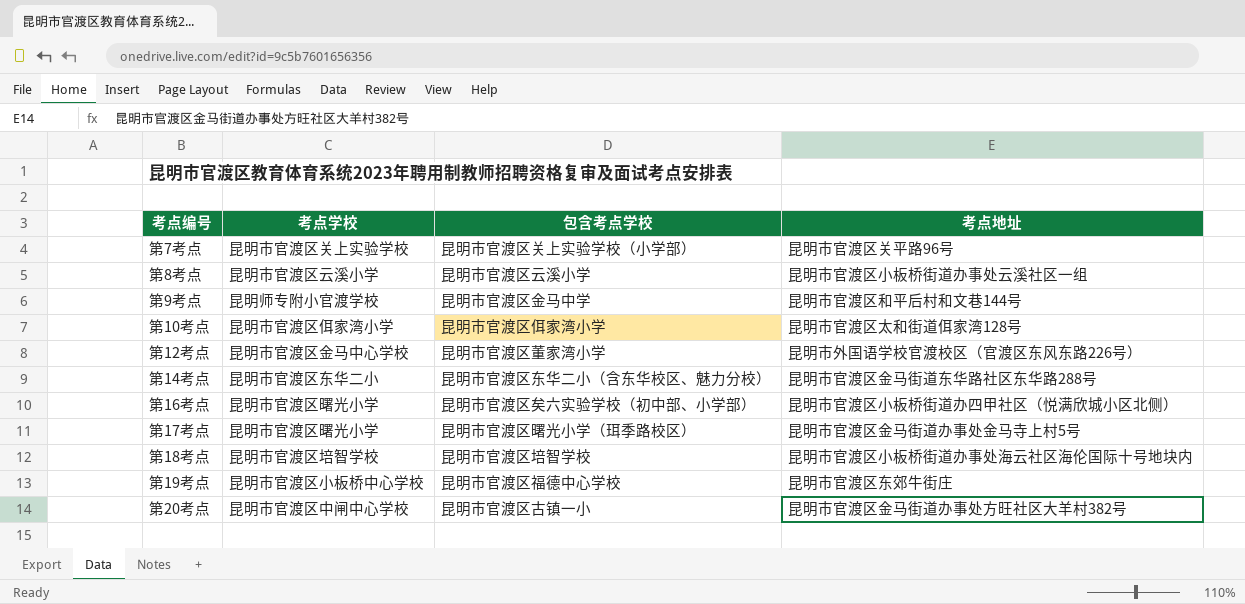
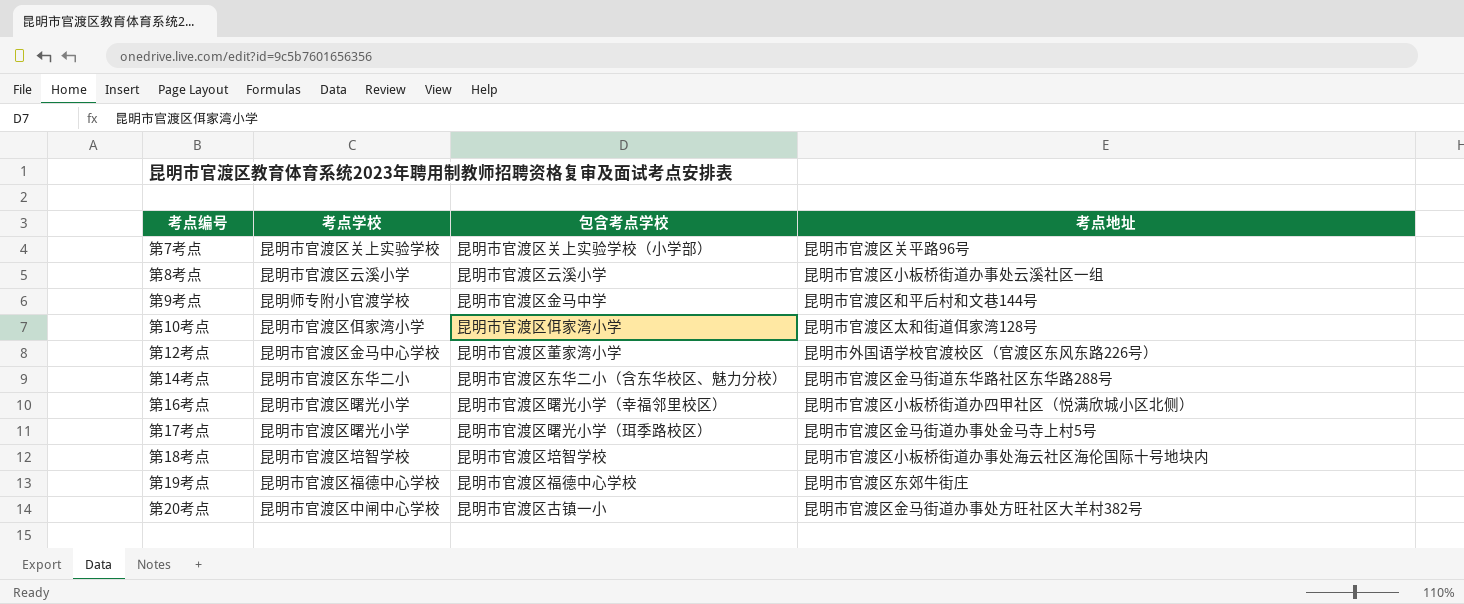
第16考点 | 包含考点学校: 昆明市官渡区矣六实验学校（初中部、小学部） -> 昆明市官渡区曙光小学（幸福邻里校区）
第19考点 | 考点学校: 昆明市官渡区小板桥中心学校 -> 昆明市官渡区福德中心学校

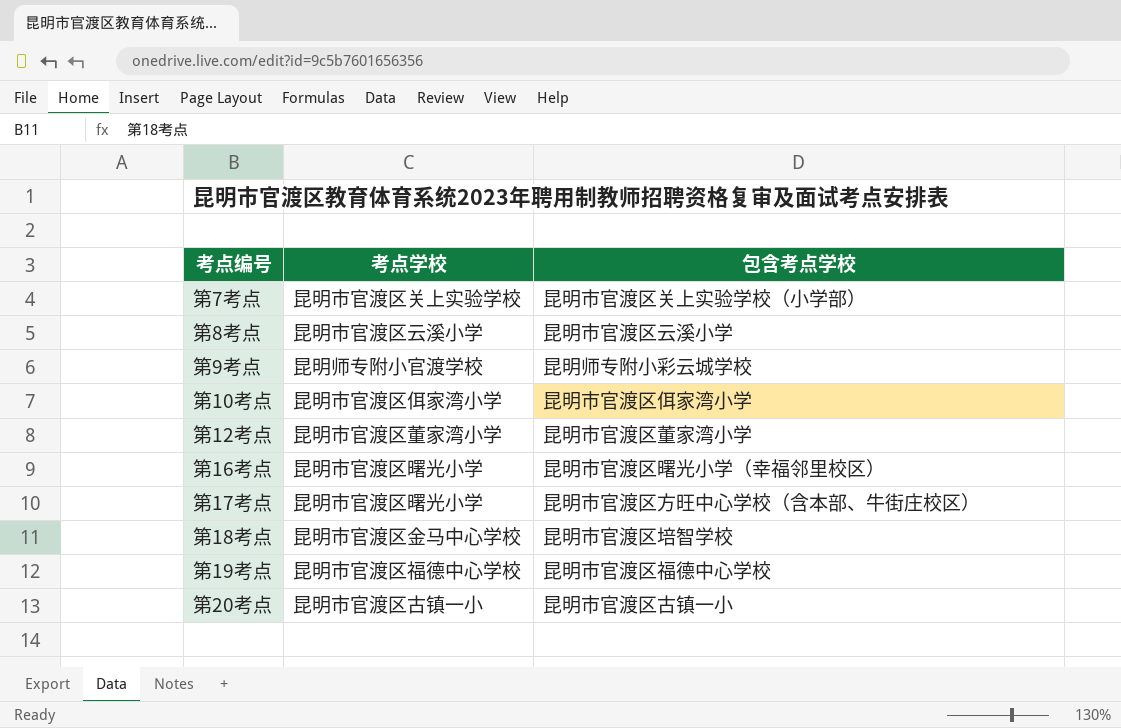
column 考点地址 | position: 4 -> none
row 第14考点: 昆明市官渡区东华二小 | 昆明市官渡区东华二小（含东华校区、魅力分校） | 昆明市官渡区金马街道东华路社区东华路288号 -> none
第9考点 | 包含考点学校: 昆明市官渡区金马中学 -> 昆明师专附小彩云城学校
第12考点 | 考点学校: 昆明市官渡区金马中心学校 -> 昆明市官渡区董家湾小学
第17考点 | 包含考点学校: 昆明市官渡区曙光小学（珥季路校区） -> 昆明市官渡区方旺中心学校（含本部、牛街庄校区）
第18考点 | 考点学校: 昆明市官渡区培智学校 -> 昆明市官渡区金马中心学校
第20考点 | 考点学校: 昆明市官渡区中闸中心学校 -> 昆明市官渡区古镇一小

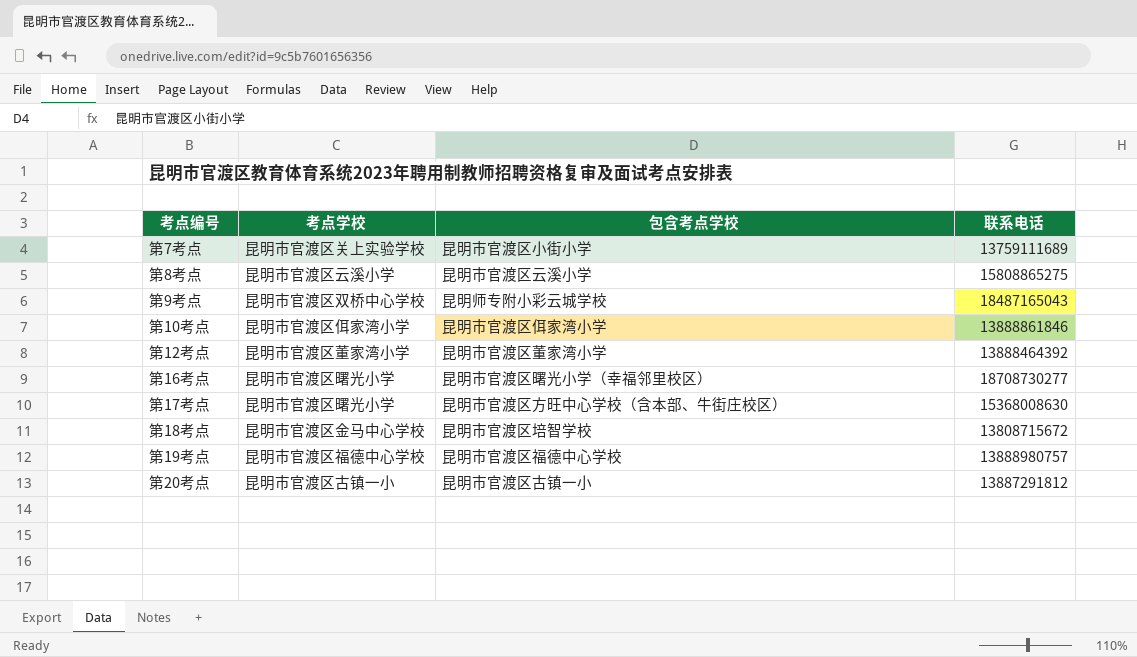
column 联系电话 | position: none -> 4
第7考点 | 包含考点学校: 昆明市官渡区关上实验学校（小学部） -> 昆明市官渡区小街小学
第9考点 | 考点学校: 昆明师专附小官渡学校 -> 昆明市官渡区双桥中心学校

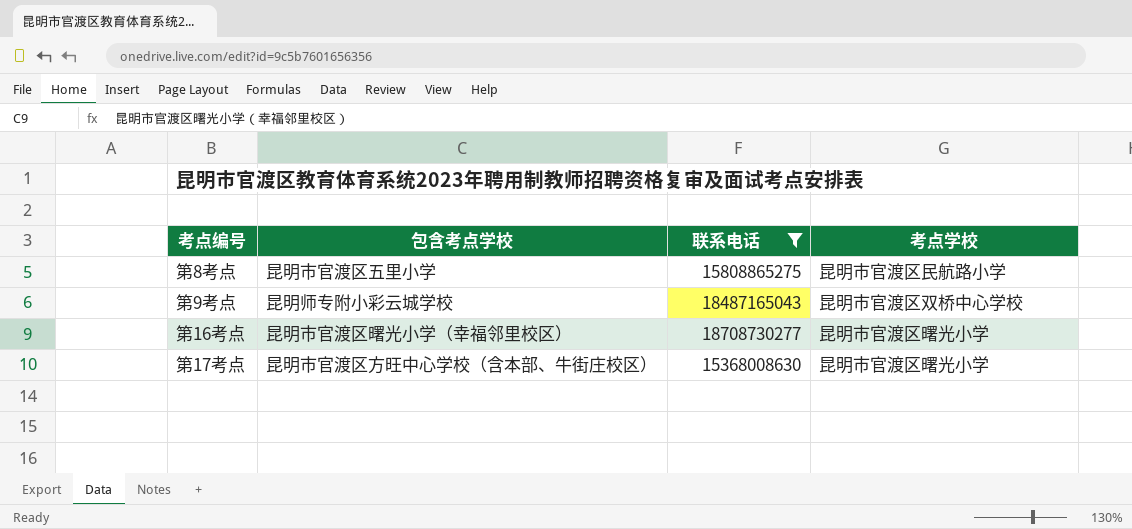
filter: none -> 联系电话 >= 15368008630
column 考点学校 | position: 2 -> 4
第8考点 | 包含考点学校: 昆明市官渡区云溪小学 -> 昆明市官渡区五里小学
第8考点 | 考点学校: 昆明市官渡区云溪小学 -> 昆明市官渡区民航路小学

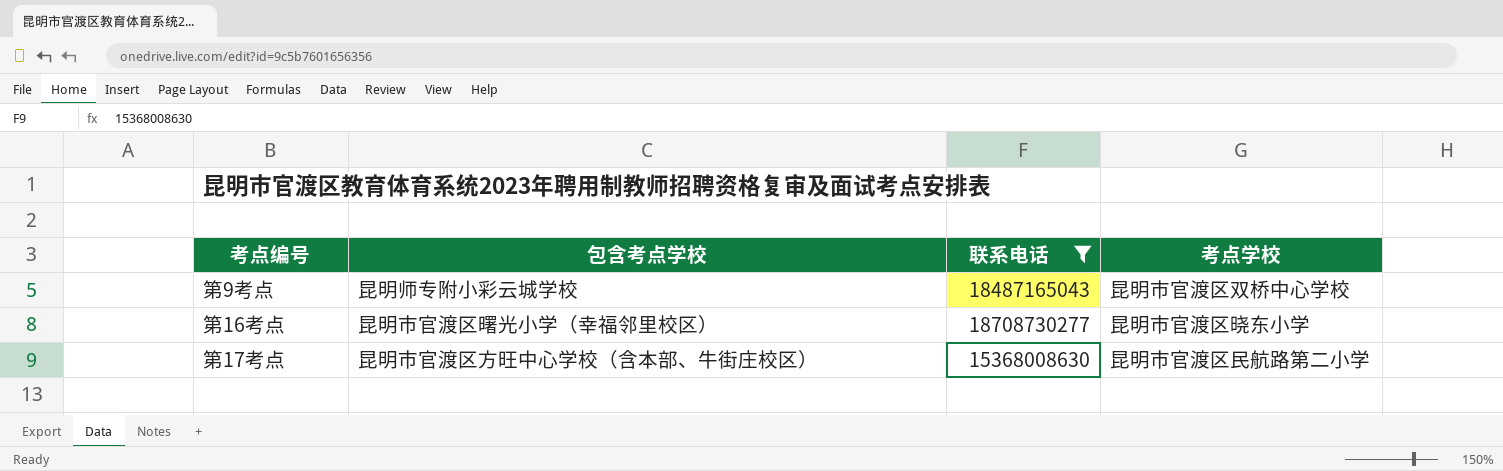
row 第8考点: 昆明市官渡区五里小学 | 15808865275 | 昆明市官渡区民航路小学 -> none
第16考点 | 考点学校: 昆明市官渡区曙光小学 -> 昆明市官渡区晓东小学
第17考点 | 考点学校: 昆明市官渡区曙光小学 -> 昆明市官渡区民航路第二小学

